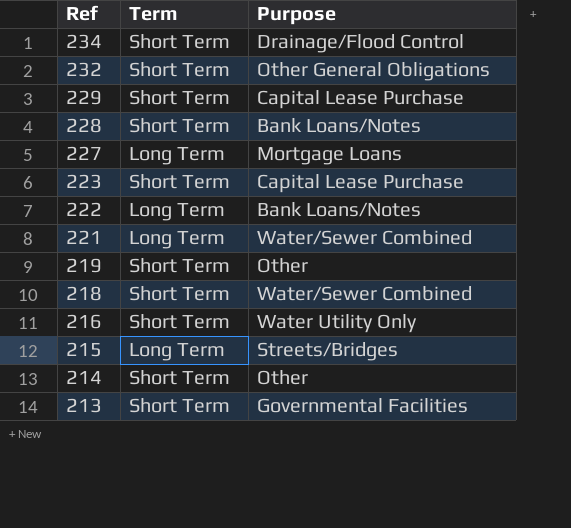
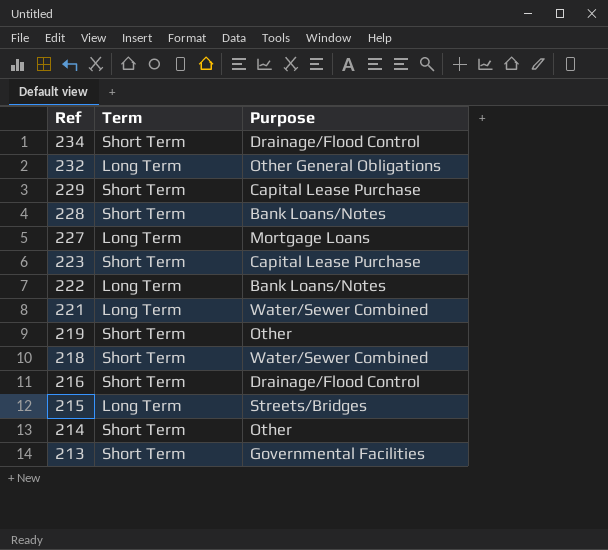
232 | Term: Short Term -> Long Term
216 | Purpose: Water Utility Only -> Drainage/Flood Control

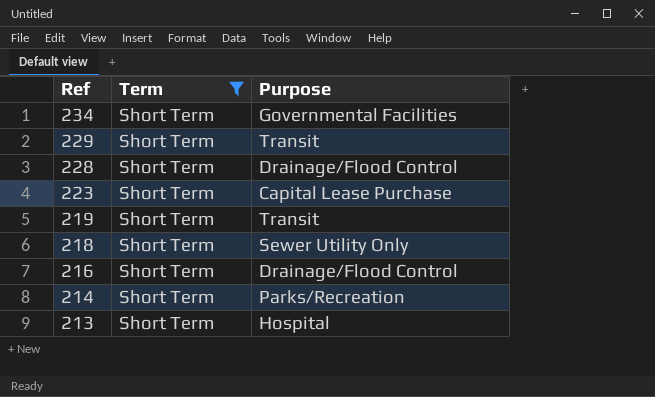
filter: none -> Term = Short Term
234 | Purpose: Drainage/Flood Control -> Governmental Facilities
229 | Purpose: Capital Lease Purchase -> Transit
228 | Purpose: Bank Loans/Notes -> Drainage/Flood Control
219 | Purpose: Other -> Transit
218 | Purpose: Water/Sewer Combined -> Sewer Utility Only
214 | Purpose: Other -> Parks/Recreation
213 | Purpose: Governmental Facilities -> Hospital

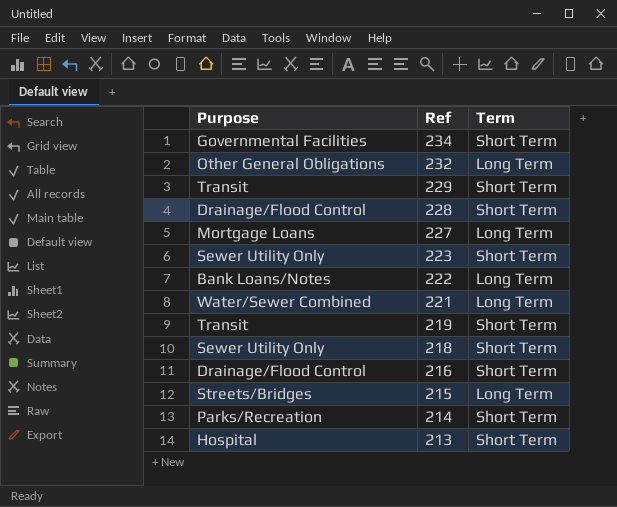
filter: Term = Short Term -> none
column Purpose | position: 3 -> 1
223 | Purpose: Capital Lease Purchase -> Sewer Utility Only

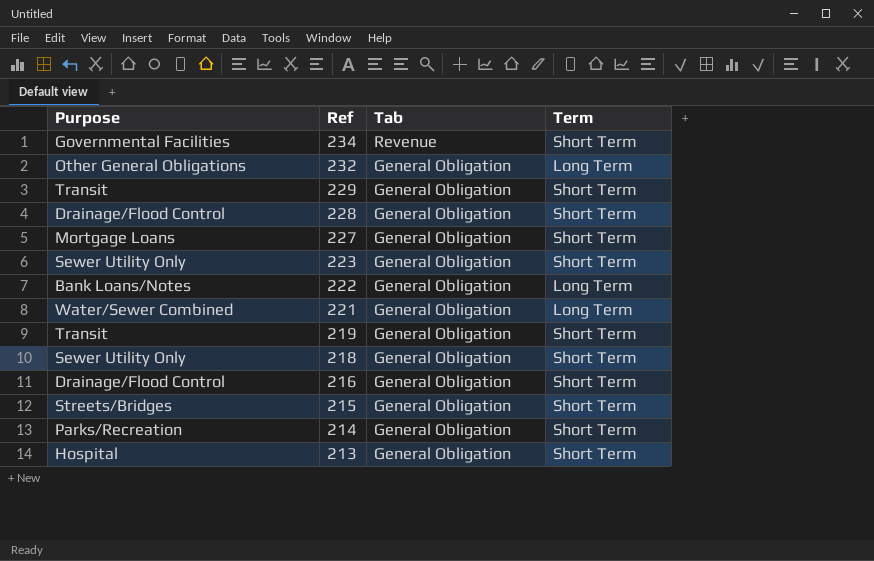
column Tab | position: none -> 3
227 | Term: Long Term -> Short Term
215 | Term: Long Term -> Short Term

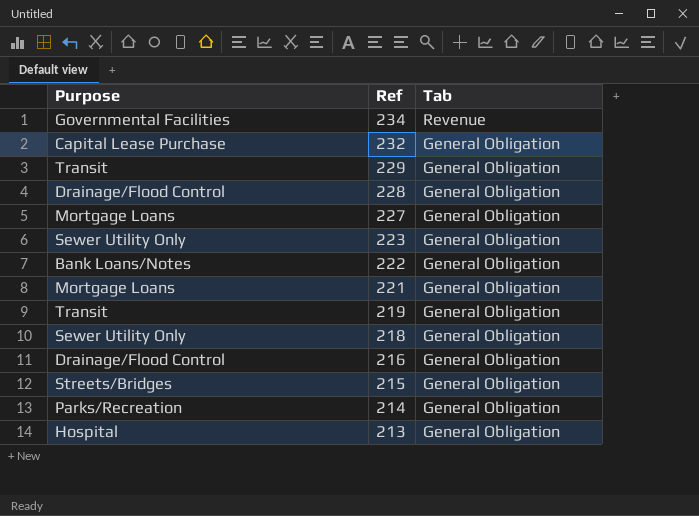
column Term | position: 4 -> none
232 | Purpose: Other General Obligations -> Capital Lease Purchase
221 | Purpose: Water/Sewer Combined -> Mortgage Loans

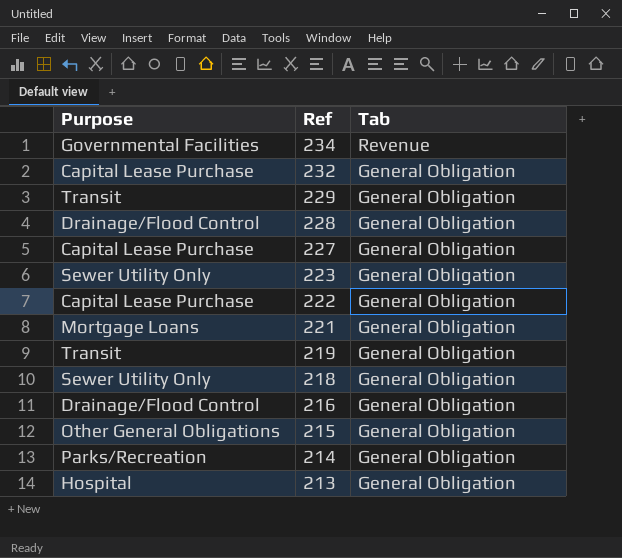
227 | Purpose: Mortgage Loans -> Capital Lease Purchase
222 | Purpose: Bank Loans/Notes -> Capital Lease Purchase
215 | Purpose: Streets/Bridges -> Other General Obligations

